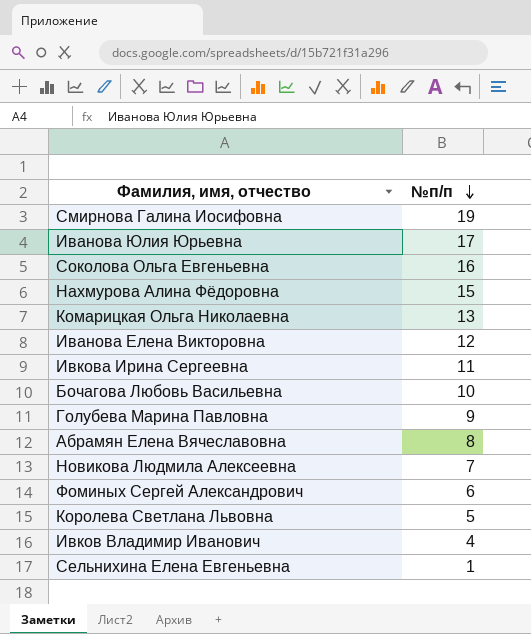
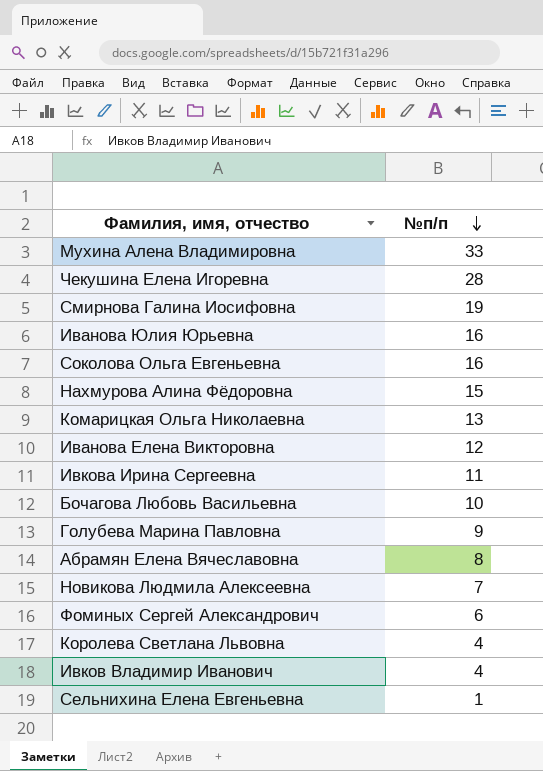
row Мухина Алена Владимировна: none -> 33
row Чекушина Елена Игоревна: none -> 28
Иванова Юлия Юрьевна | №п/п: 17 -> 16
Королева Светлана Львовна | №п/п: 5 -> 4

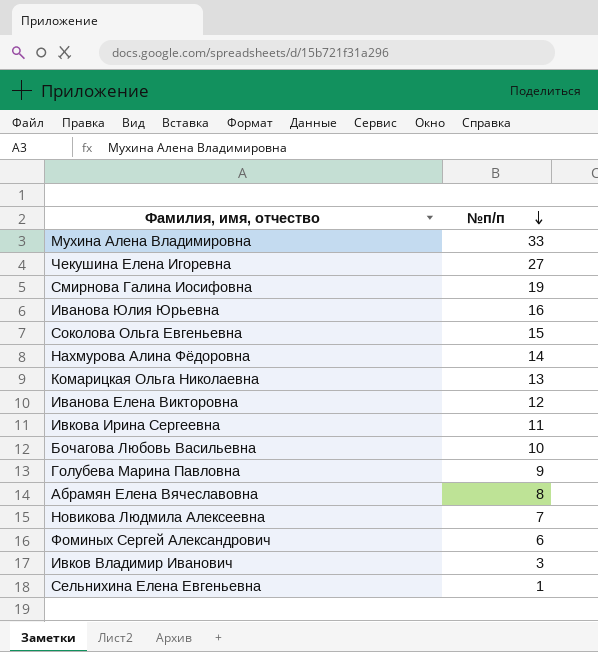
row Королева Светлана Львовна: 4 -> none
Чекушина Елена Игоревна | №п/п: 28 -> 27
Соколова Ольга Евгеньевна | №п/п: 16 -> 15
Нахмурова Алина Фёдоровна | №п/п: 15 -> 14
Ивков Владимир Иванович | №п/п: 4 -> 3

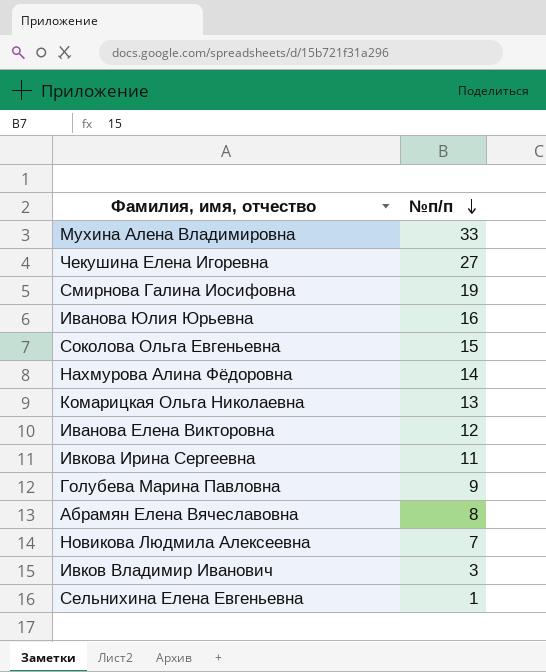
row Бочагова Любовь Васильевна: 10 -> none
row Фоминых Сергей Александрович: 6 -> none

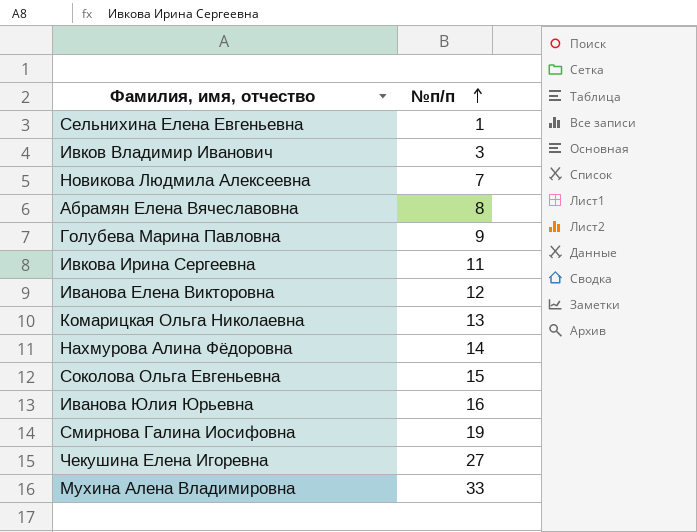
row order: №п/п descending -> №п/п ascending

